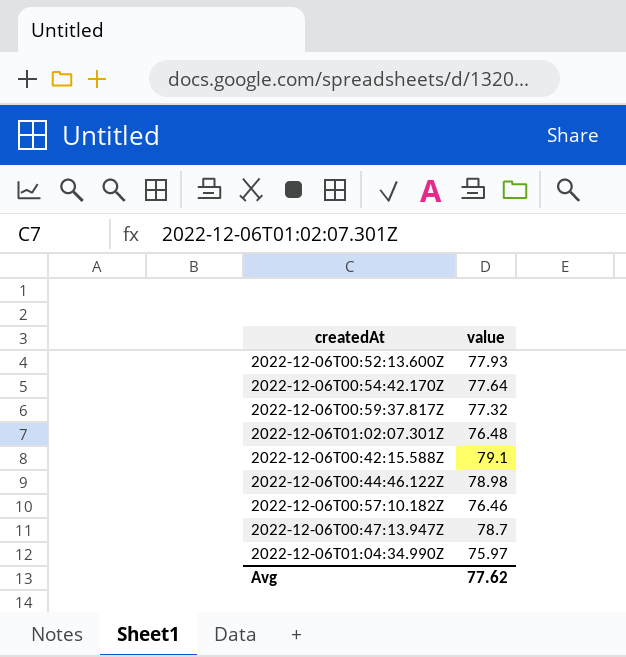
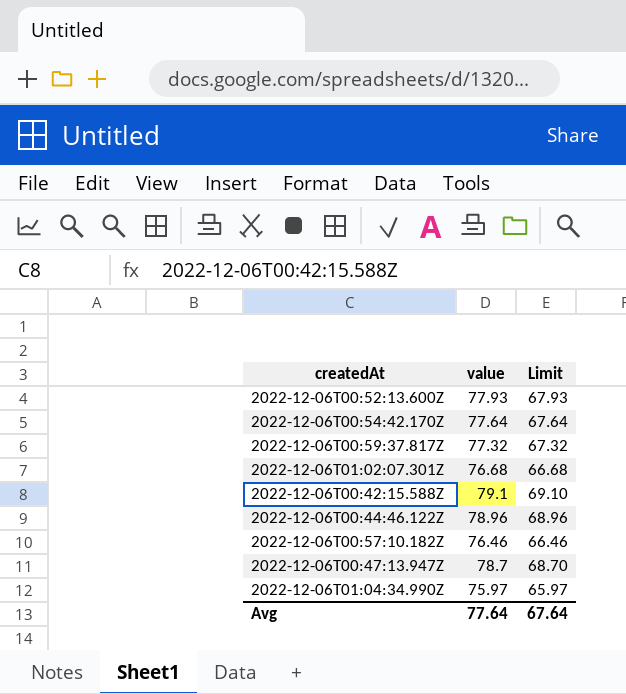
column Limit | formula: none -> [value] - 10
2022-12-06T01:02:07.301Z | value: 76.48 -> 76.68
2022-12-06T00:44:46.122Z | value: 78.98 -> 78.96
Avg | value: 77.62 -> 77.64

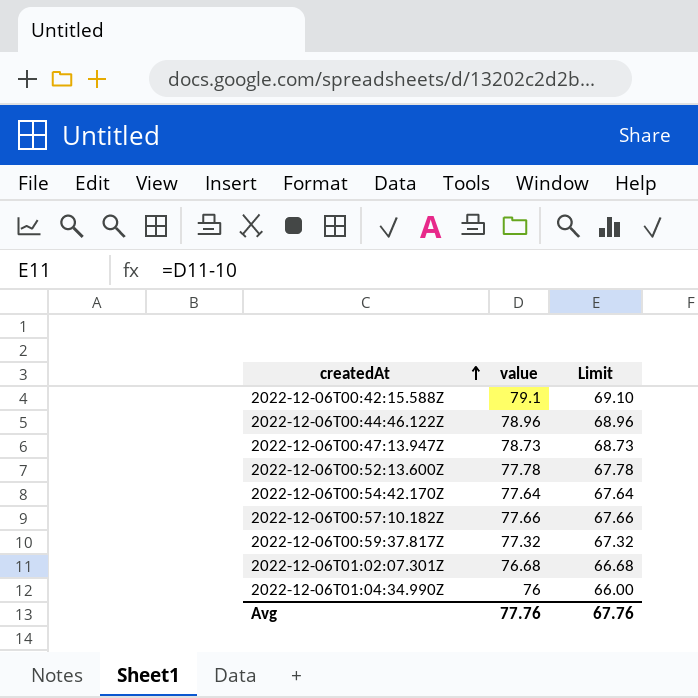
row order: none -> createdAt ascending
2022-12-06T00:47:13.947Z | value: 78.7 -> 78.73
2022-12-06T00:47:13.947Z | Limit: 68.70 -> 68.73
2022-12-06T00:52:13.600Z | value: 77.93 -> 77.78
2022-12-06T00:52:13.600Z | Limit: 67.93 -> 67.78
2022-12-06T00:57:10.182Z | value: 76.46 -> 77.66
2022-12-06T00:57:10.182Z | Limit: 66.46 -> 67.66
2022-12-06T01:04:34.990Z | value: 75.97 -> 76
2022-12-06T01:04:34.990Z | Limit: 65.97 -> 66.00
Avg | value: 77.64 -> 77.76
Avg | Limit: 67.64 -> 67.76

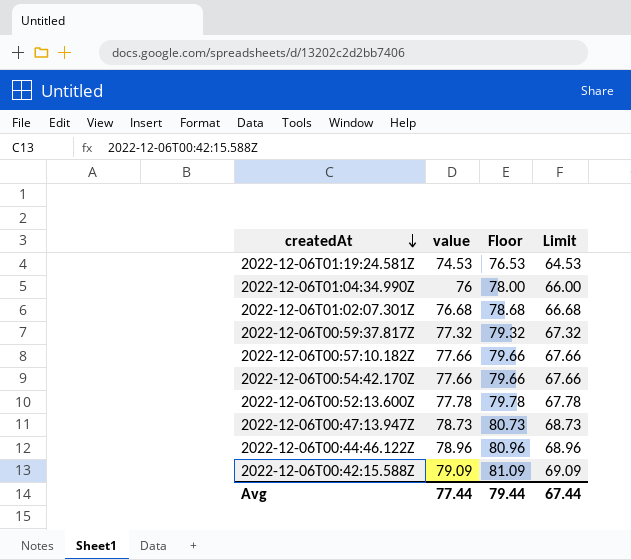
row order: createdAt ascending -> createdAt descending
column Floor | formula: none -> [value] + 2
row 2022-12-06T01:19:24.581Z: none -> 74.53 | 76.53 | 64.53
2022-12-06T00:54:42.170Z | value: 77.64 -> 77.66
2022-12-06T00:54:42.170Z | Limit: 67.64 -> 67.66
2022-12-06T00:42:15.588Z | value: 79.1 -> 79.09
2022-12-06T00:42:15.588Z | Limit: 69.10 -> 69.09
Avg | value: 77.76 -> 77.44
Avg | Limit: 67.76 -> 67.44

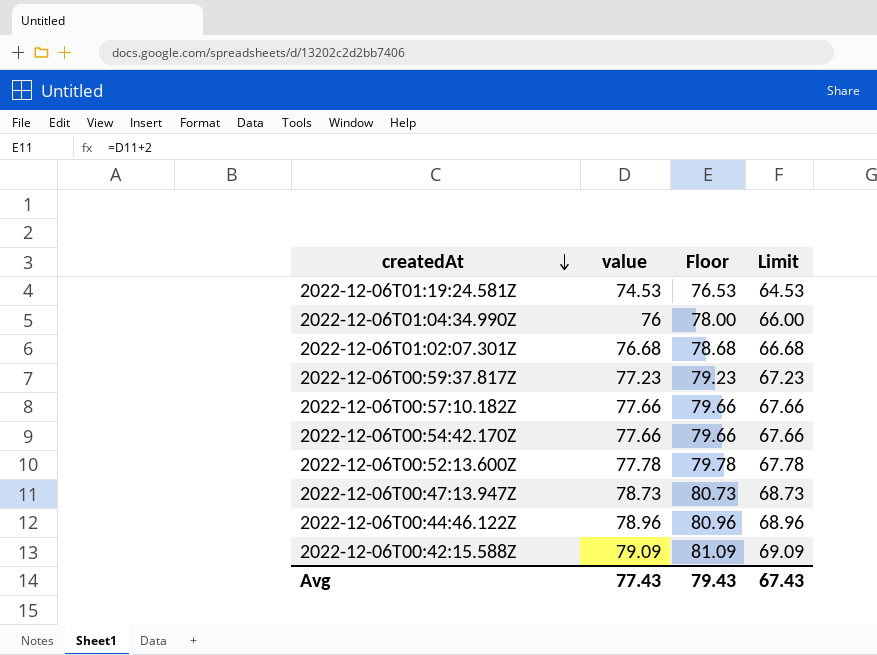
2022-12-06T00:59:37.817Z | value: 77.32 -> 77.23
2022-12-06T00:59:37.817Z | Floor: 79.32 -> 79.23
2022-12-06T00:59:37.817Z | Limit: 67.32 -> 67.23
Avg | value: 77.44 -> 77.43
Avg | Floor: 79.44 -> 79.43
Avg | Limit: 67.44 -> 67.43

